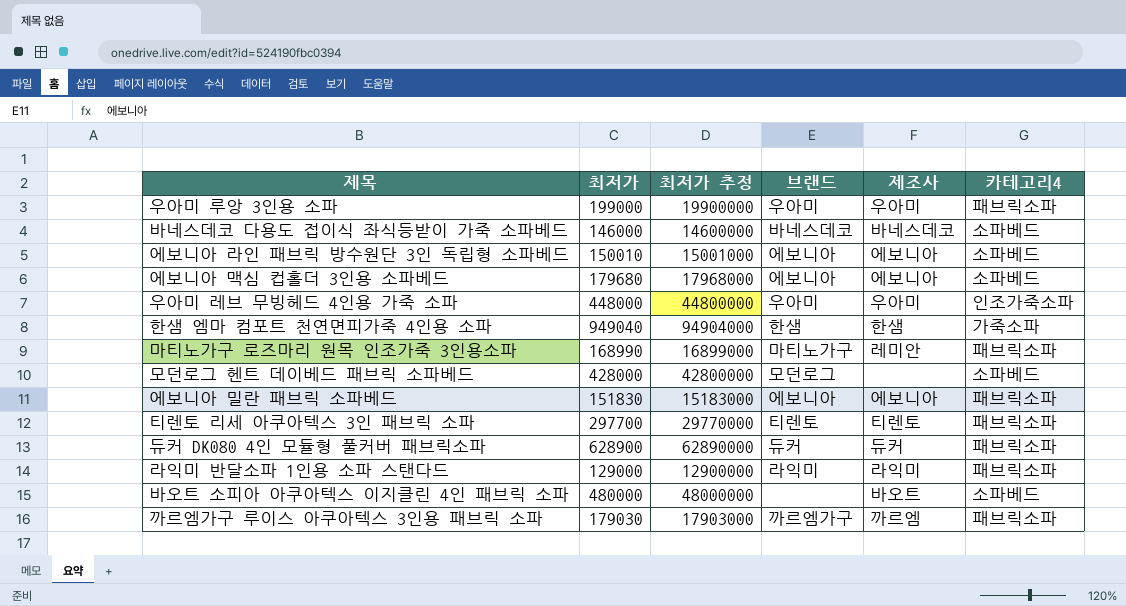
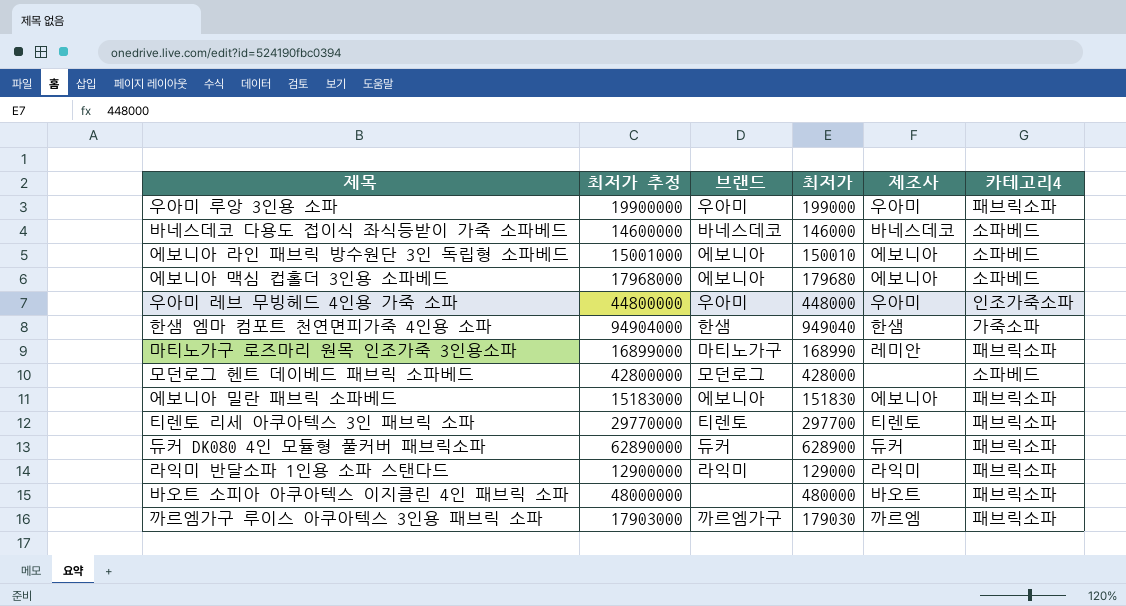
column 최저가 | position: 2 -> 4
바오트 소피아 아쿠아텍스 이지클린 4인 패브릭 소파 | 카테고리4: 소파베드 -> 패브릭소파

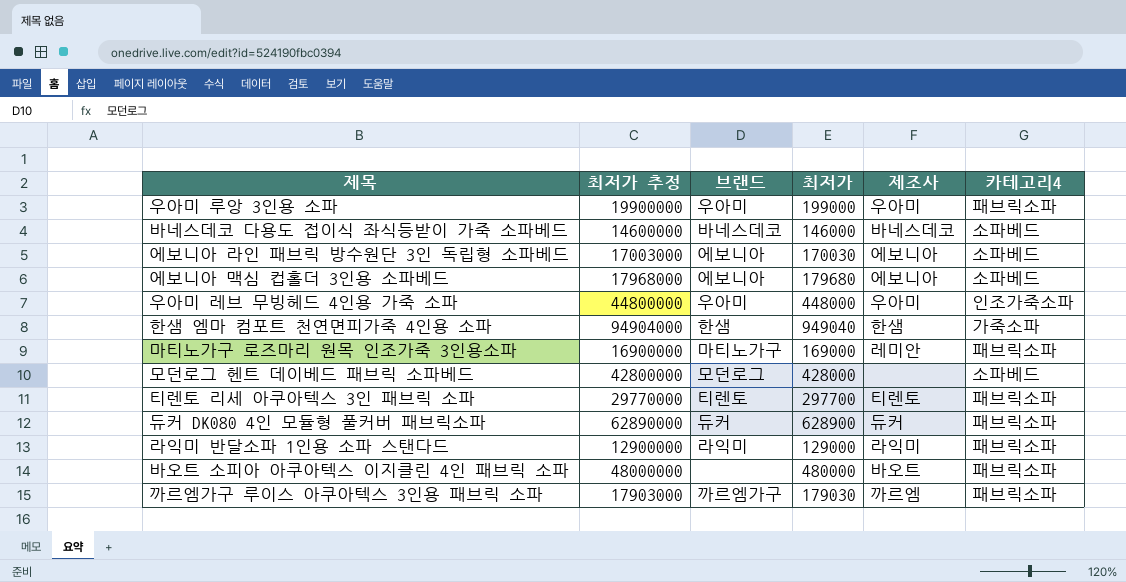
row 에보니아 밀란 패브릭 소파베드: 15183000 | 에보니아 | 151830 | 에보니아 | 패브릭소파 -> none
에보니아 라인 패브릭 방수원단 3인 독립형 소파베드 | 최저가 추정: 15001000 -> 17003000
에보니아 라인 패브릭 방수원단 3인 독립형 소파베드 | 최저가: 150010 -> 170030
마티노가구 로즈마리 원목 인조가죽 3인용소파 | 최저가 추정: 16899000 -> 16900000
마티노가구 로즈마리 원목 인조가죽 3인용소파 | 최저가: 168990 -> 169000

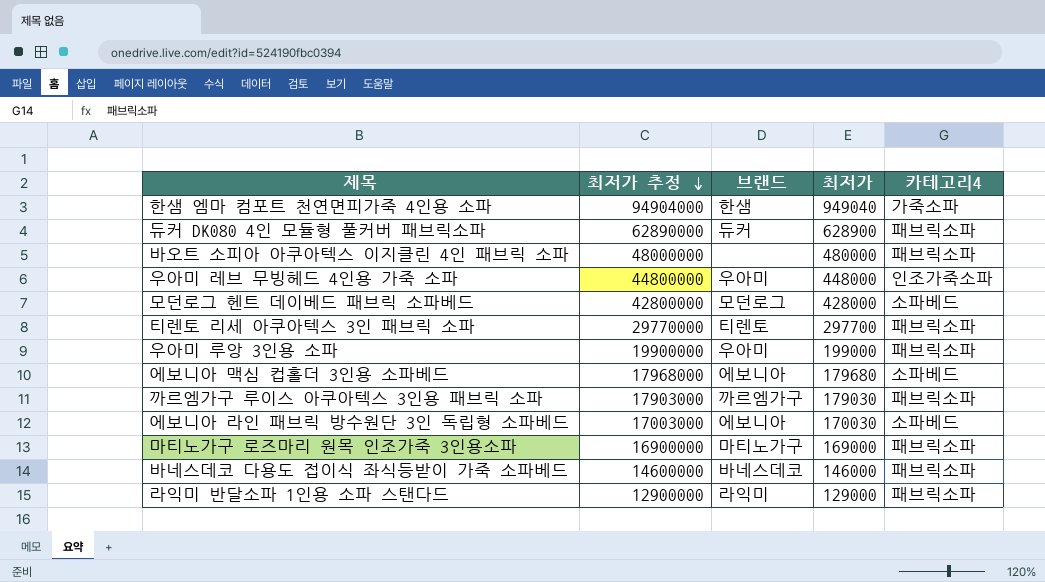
row order: none -> 최저가 추정 descending
column 제조사 | position: 5 -> none
바네스데코 다용도 접이식 좌식등받이 가죽 소파베드 | 카테고리4: 소파베드 -> 패브릭소파

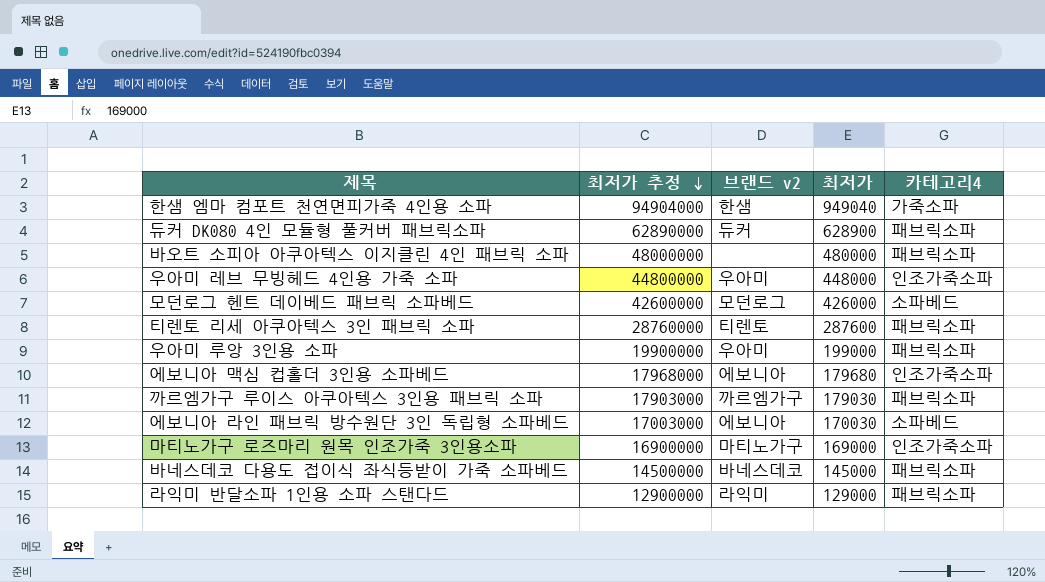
column name: 브랜드 -> 브랜드 v2
모던로그 헨트 데이베드 패브릭 소파베드 | 최저가 추정: 42800000 -> 42600000
모던로그 헨트 데이베드 패브릭 소파베드 | 최저가: 428000 -> 426000
티렌토 리세 아쿠아텍스 3인 패브릭 소파 | 최저가 추정: 29770000 -> 28760000
티렌토 리세 아쿠아텍스 3인 패브릭 소파 | 최저가: 297700 -> 287600
에보니아 맥심 컵홀더 3인용 소파베드 | 카테고리4: 소파베드 -> 인조가죽소파
마티노가구 로즈마리 원목 인조가죽 3인용소파 | 카테고리4: 패브릭소파 -> 인조가죽소파
바네스데코 다용도 접이식 좌식등받이 가죽 소파베드 | 최저가 추정: 14600000 -> 14500000
바네스데코 다용도 접이식 좌식등받이 가죽 소파베드 | 최저가: 146000 -> 145000

